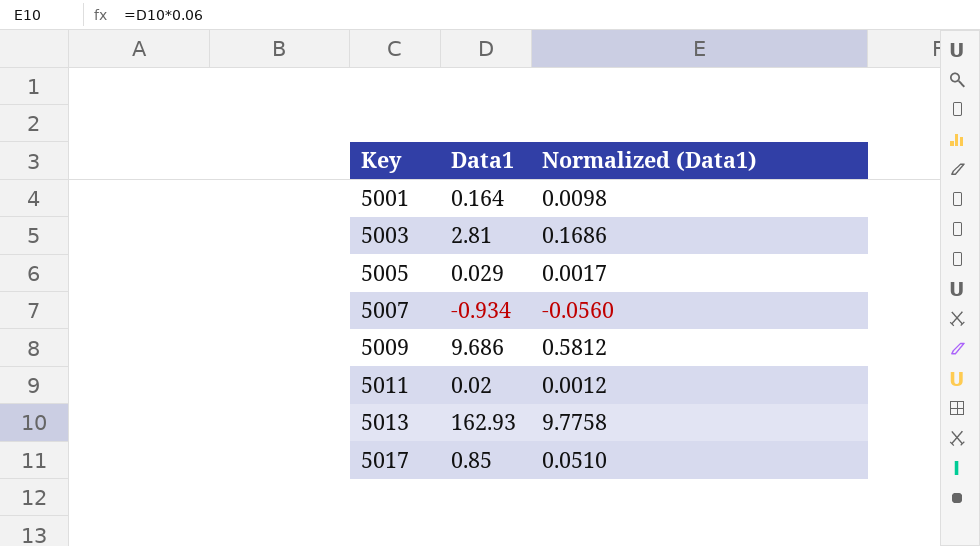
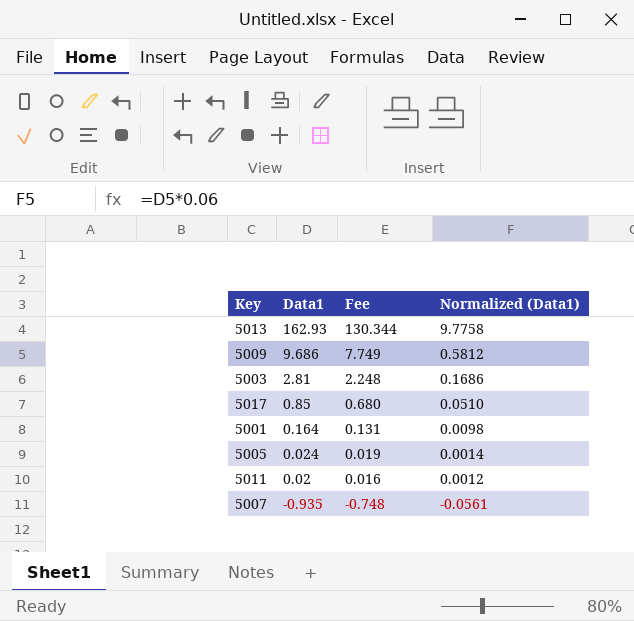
row order: Key ascending -> Data1 descending
column Fee | formula: none -> [Data1] * 0.8
5005 | Data1: 0.029 -> 0.024
5005 | Normalized (Data1): 0.0017 -> 0.0014
5007 | Data1: -0.934 -> -0.935
5007 | Normalized (Data1): -0.0560 -> -0.0561

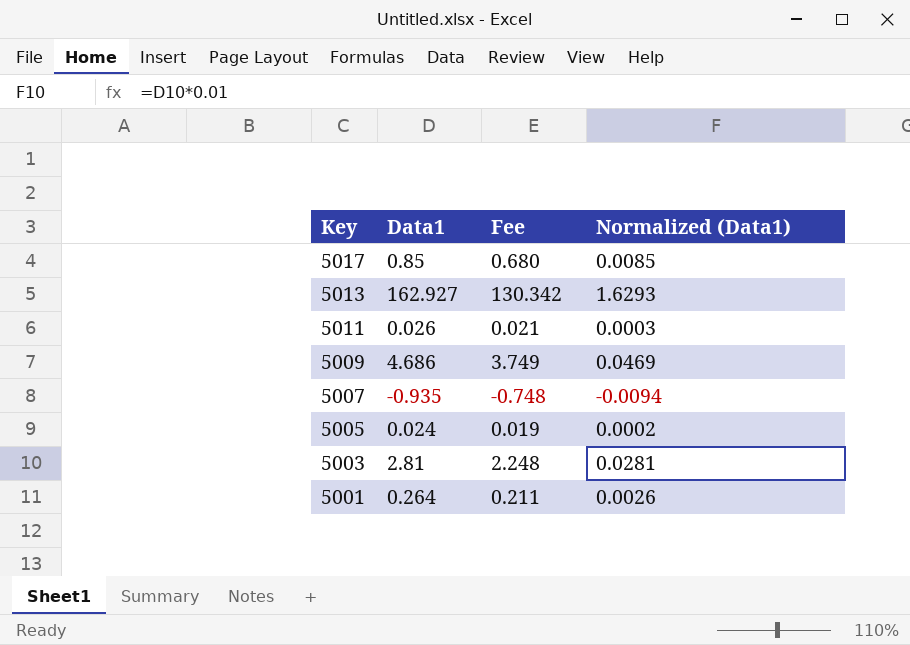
row order: Data1 descending -> Key descending
column Normalized (Data1) | formula: [Data1] * 0.06 -> [Data1] * 0.01
5013 | Data1: 162.93 -> 162.927
5013 | Fee: 130.344 -> 130.342
5011 | Data1: 0.02 -> 0.026
5011 | Fee: 0.016 -> 0.021
5009 | Data1: 9.686 -> 4.686
5009 | Fee: 7.749 -> 3.749
5001 | Data1: 0.164 -> 0.264
5001 | Fee: 0.131 -> 0.211

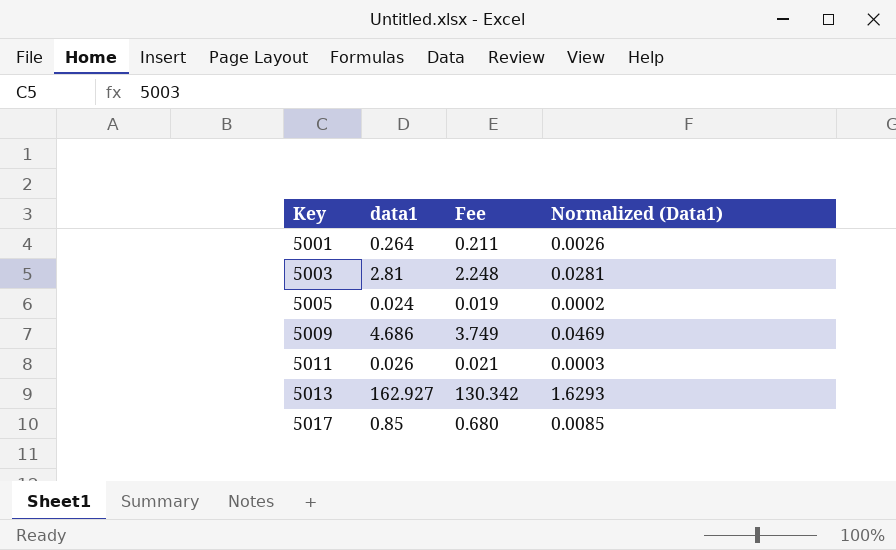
row order: Key descending -> Key ascending
column name: Data1 -> data1
row 5007: -0.935 | -0.748 | -0.0094 -> none

